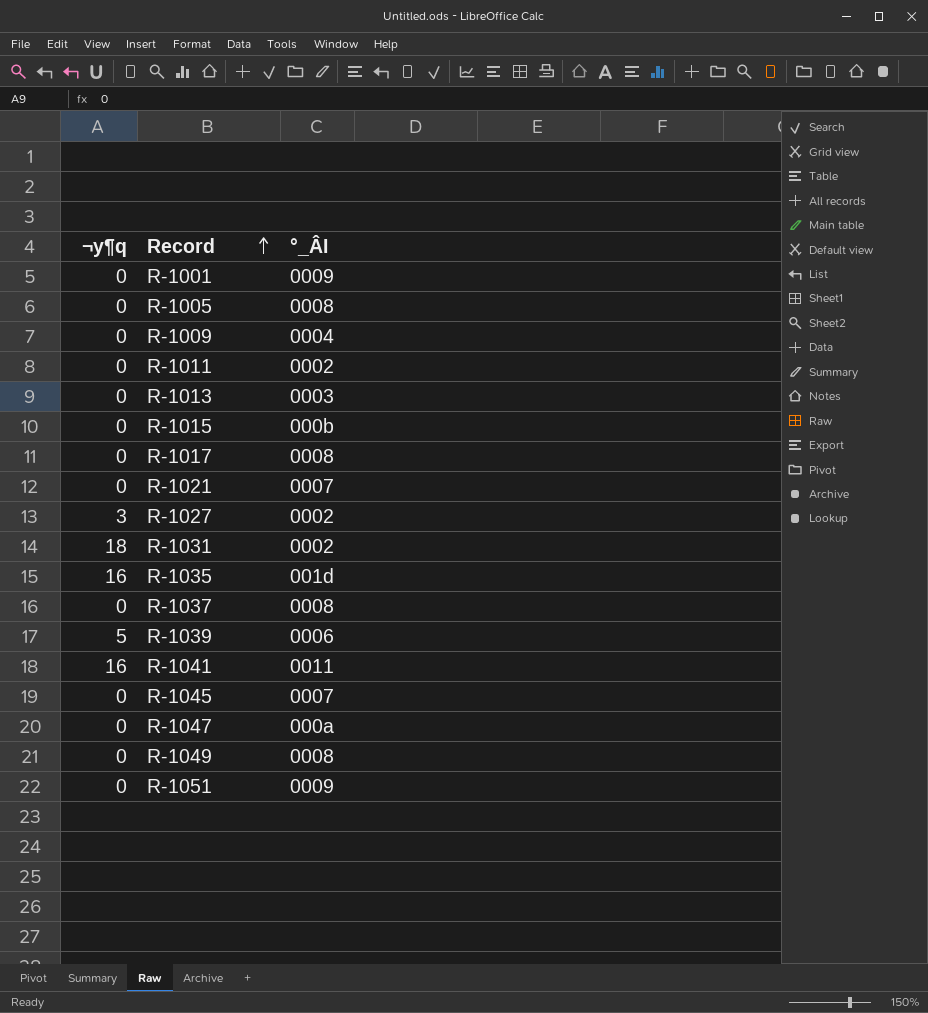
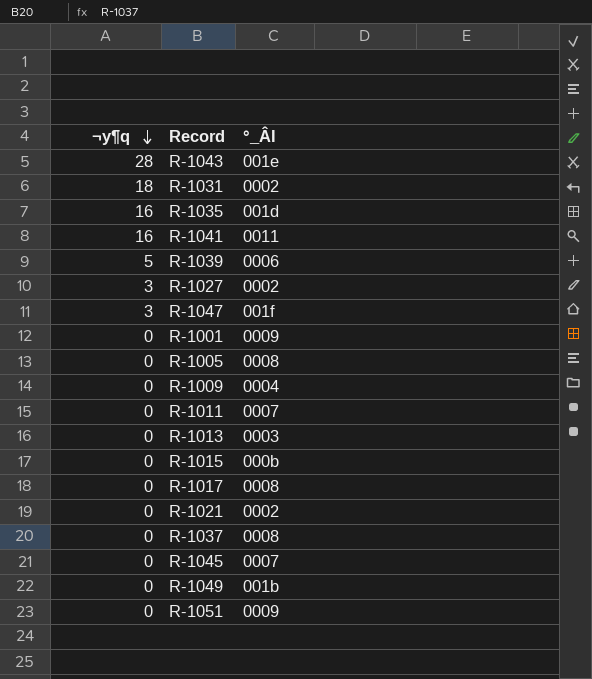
row order: Record ascending -> ¬y¶q descending
row R-1043: none -> 28 | 001e
R-1047 | ¬y¶q: 0 -> 3
R-1047 | °_ÂI: 000a -> 001f
R-1011 | °_ÂI: 0002 -> 0007
R-1021 | °_ÂI: 0007 -> 0002
R-1049 | °_ÂI: 0008 -> 001b

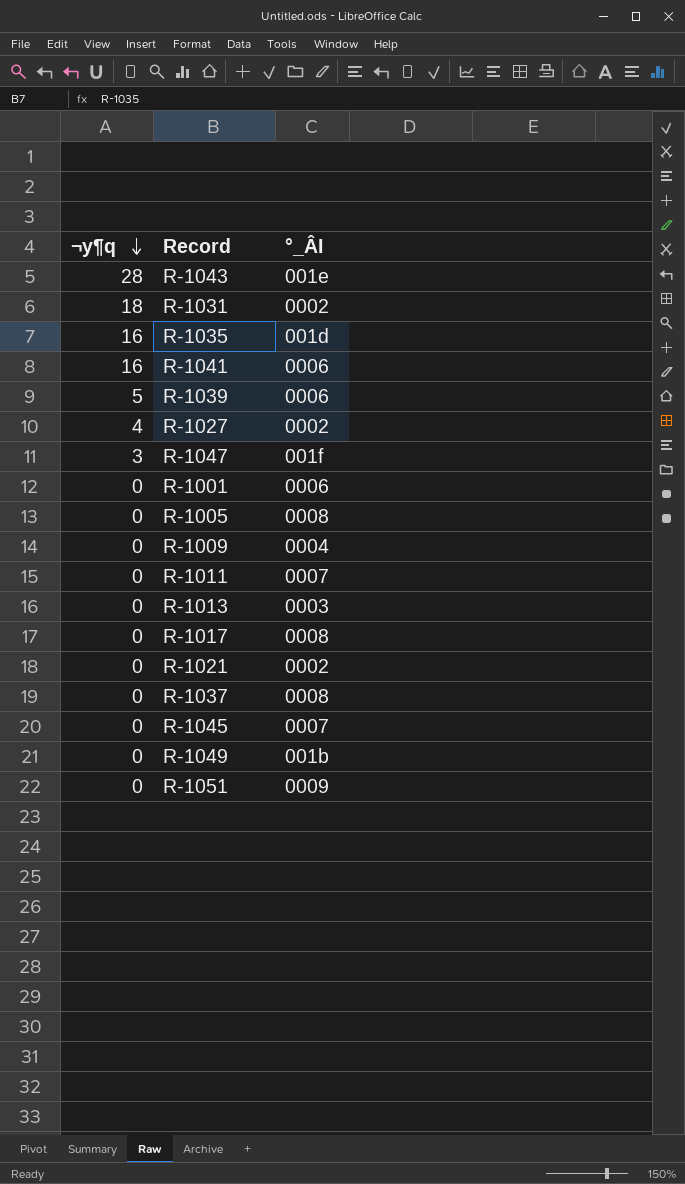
row R-1015: 0 | 000b -> none
R-1041 | °_ÂI: 0011 -> 0006
R-1027 | ¬y¶q: 3 -> 4
R-1001 | °_ÂI: 0009 -> 0006

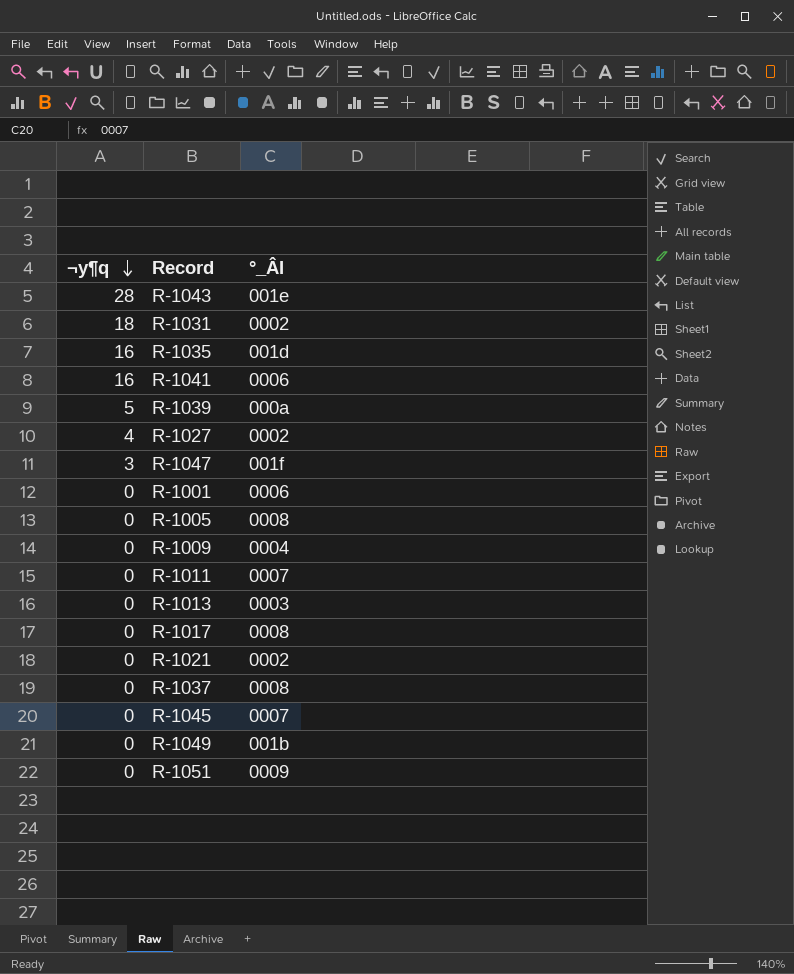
R-1039 | °_ÂI: 0006 -> 000a

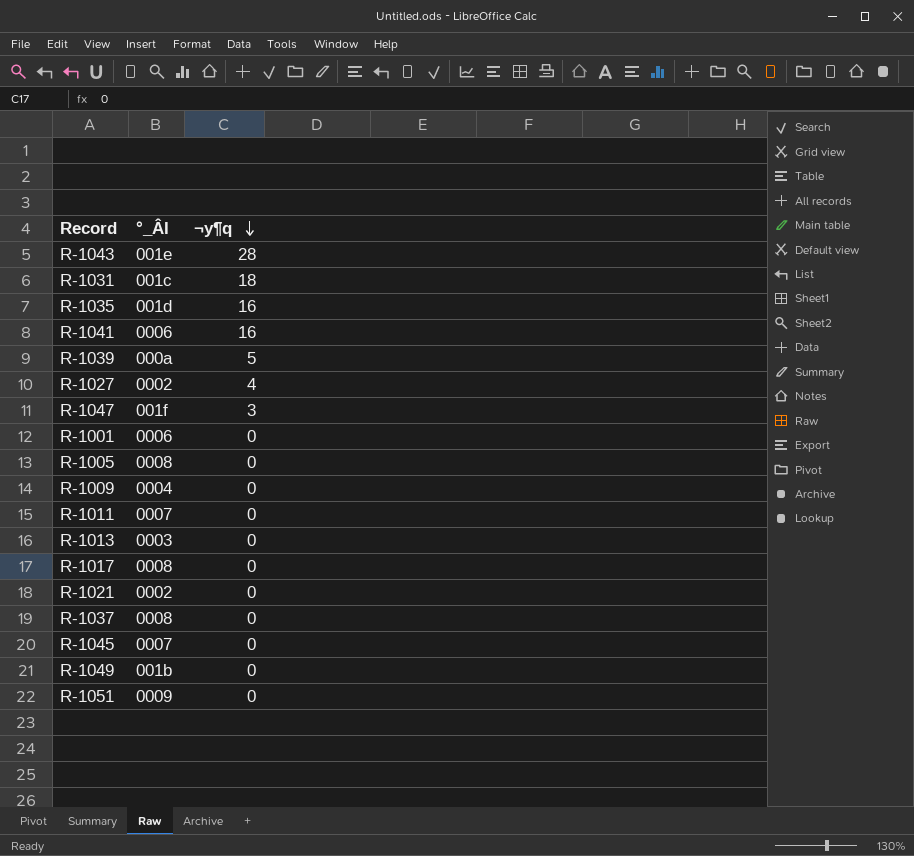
column ¬y¶q | position: 1 -> 3
R-1031 | °_ÂI: 0002 -> 001c

